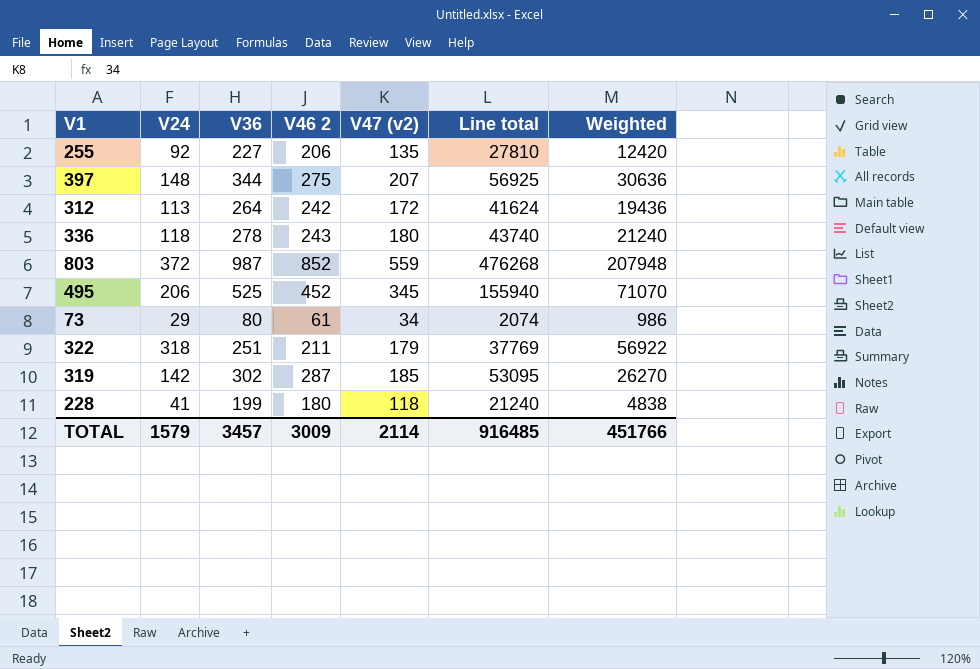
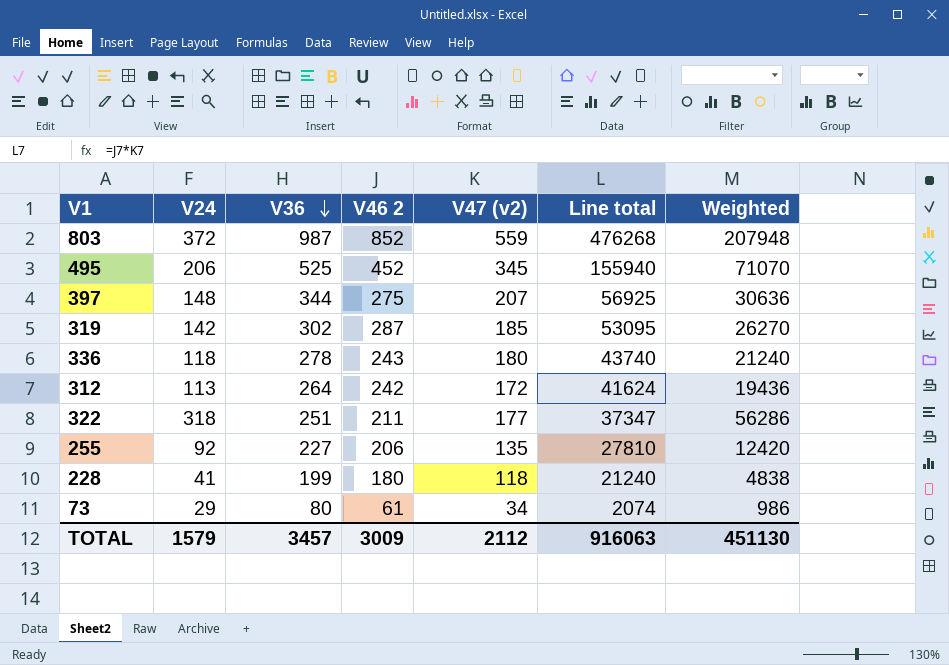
row order: none -> V36 descending
322 | V47 (v2): 179 -> 177
322 | Line total: 37769 -> 37347
322 | Weighted: 56922 -> 56286
TOTAL | V47 (v2): 2114 -> 2112
TOTAL | Line total: 916485 -> 916063
TOTAL | Weighted: 451766 -> 451130

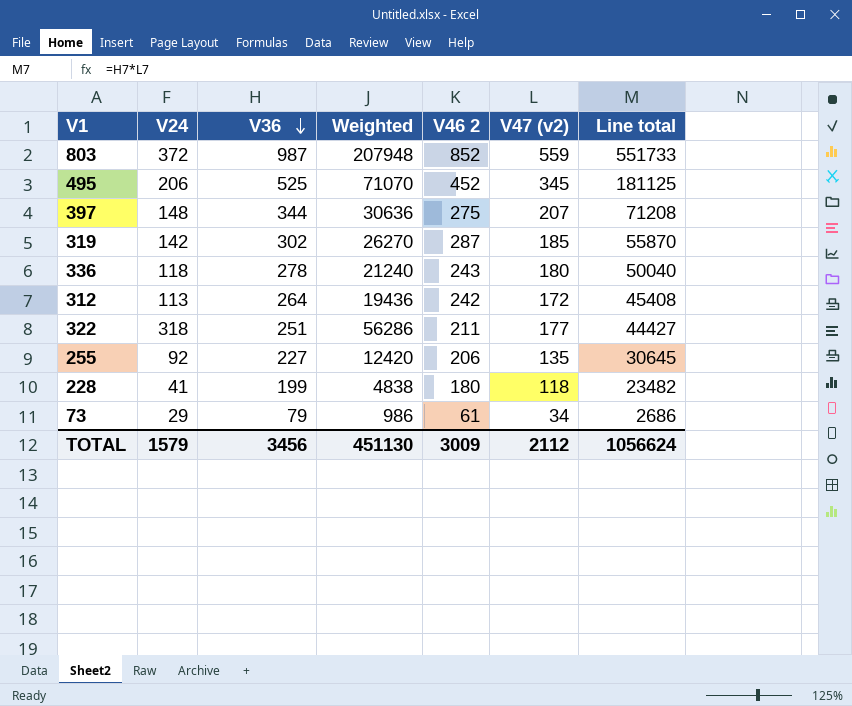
column Weighted | position: 7 -> 4
column Line total | formula: [V46 2] * [V47 (v2)] -> [V36] * [V47 (v2)]
73 | V36: 80 -> 79
TOTAL | V36: 3457 -> 3456
TOTAL | Line total: 916063 -> 1056624

